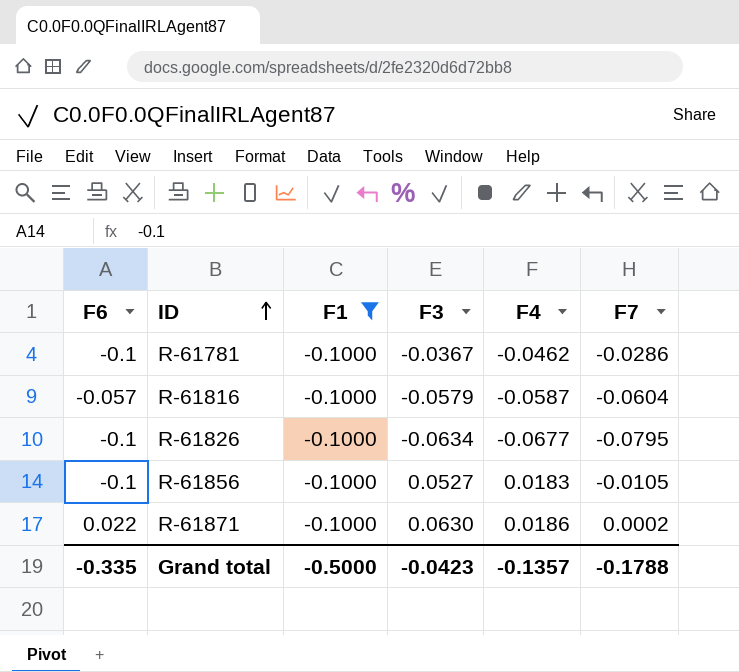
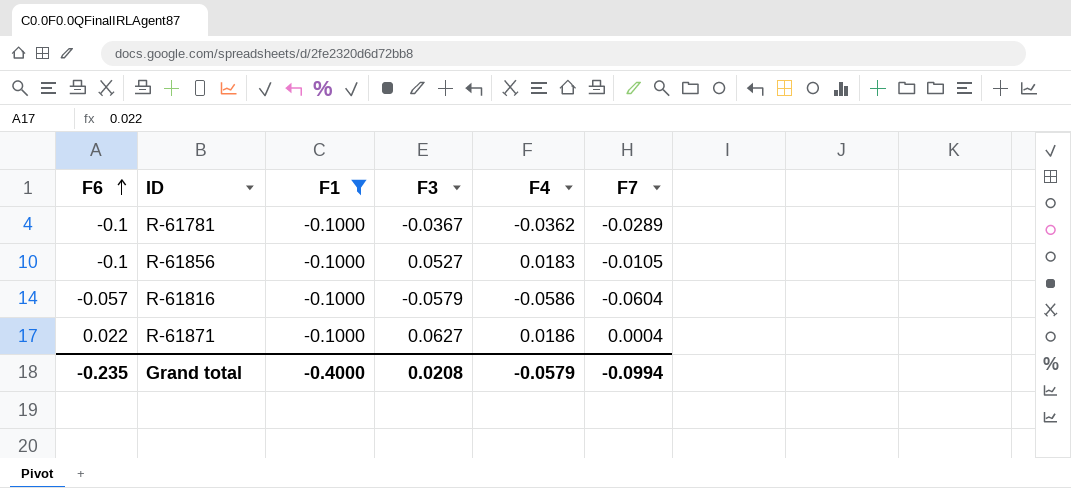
row order: ID ascending -> F6 ascending
row R-61826: -0.1 | -0.1000 | -0.0634 | -0.0677 | -0.0795 -> none
R-61781 | F4: -0.0462 -> -0.0362
R-61781 | F7: -0.0286 -> -0.0289
R-61816 | F4: -0.0587 -> -0.0586
R-61871 | F3: 0.0630 -> 0.0627
R-61871 | F7: 0.0002 -> 0.0004
Grand total | F6: -0.335 -> -0.235
Grand total | F1: -0.5000 -> -0.4000
Grand total | F3: -0.0423 -> 0.0208
Grand total | F4: -0.1357 -> -0.0579
Grand total | F7: -0.1788 -> -0.0994

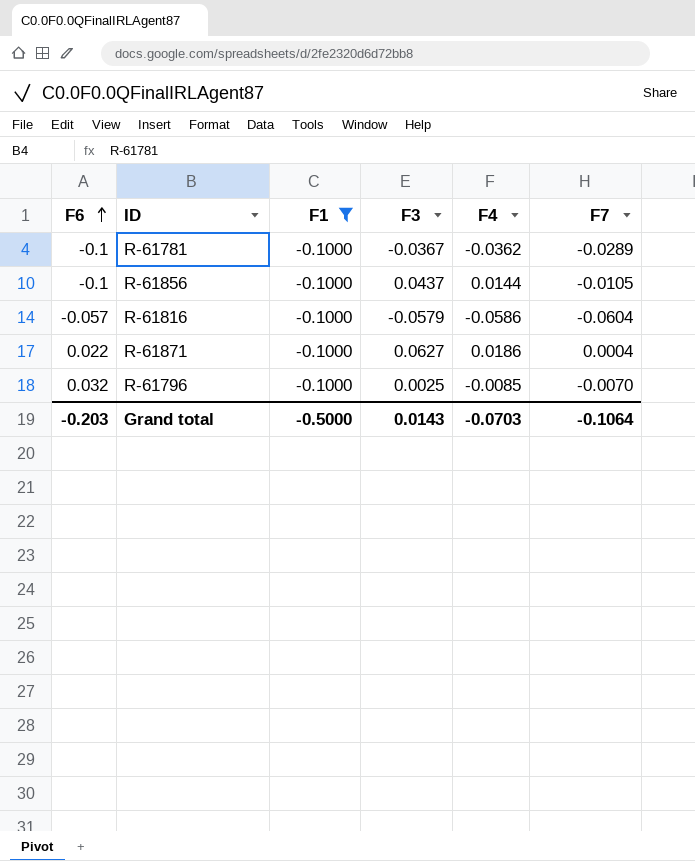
R-61856 | F3: 0.0527 -> 0.0437
R-61856 | F4: 0.0183 -> 0.0144
row R-61796: none -> 0.032 | -0.1000 | 0.0025 | -0.0085 | -0.0070
Grand total | F6: -0.235 -> -0.203
Grand total | F1: -0.4000 -> -0.5000
Grand total | F3: 0.0208 -> 0.0143
Grand total | F4: -0.0579 -> -0.0703
Grand total | F7: -0.0994 -> -0.1064

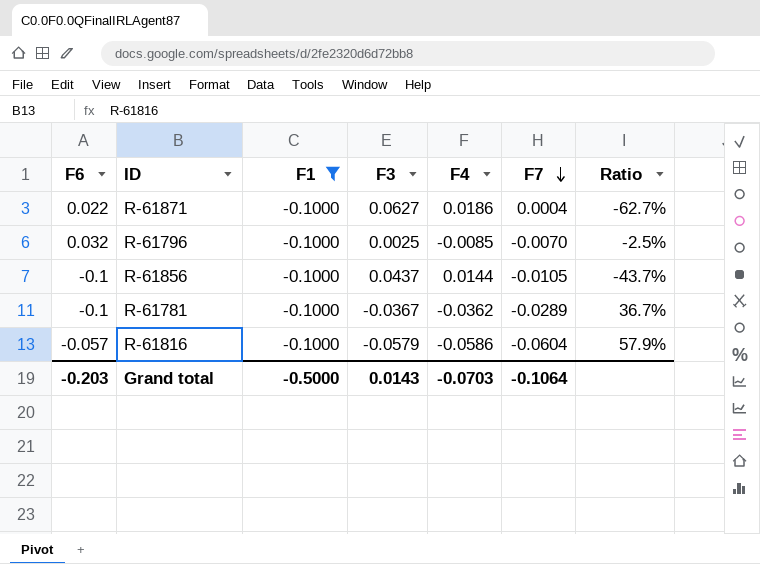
row order: F6 ascending -> F7 descending
column Ratio | formula: none -> [F3] / [F1]

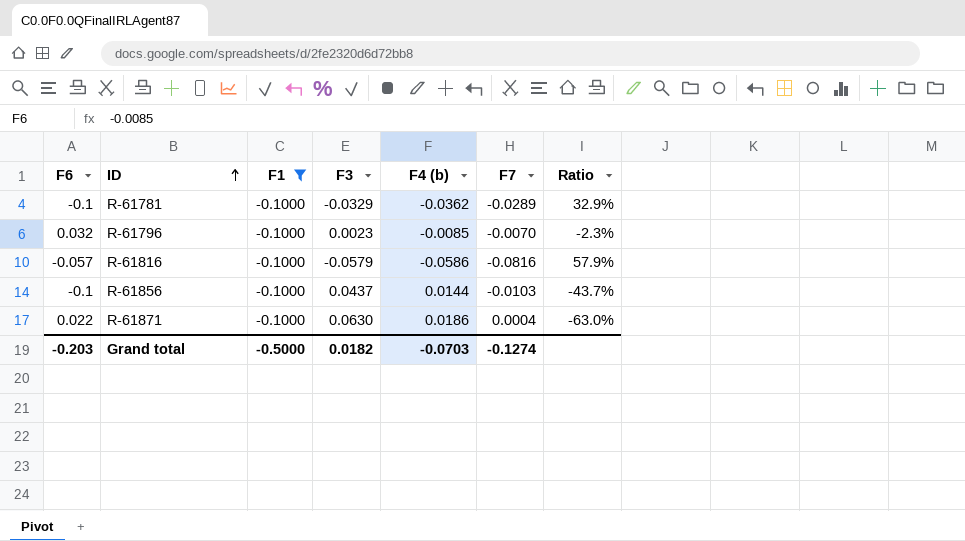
row order: F7 descending -> ID ascending
column name: F4 -> F4 (b)
R-61781 | F3: -0.0367 -> -0.0329
R-61781 | Ratio: 36.7% -> 32.9%
R-61796 | F3: 0.0025 -> 0.0023
R-61796 | Ratio: -2.5% -> -2.3%
R-61816 | F7: -0.0604 -> -0.0816
R-61856 | F7: -0.0105 -> -0.0103
R-61871 | F3: 0.0627 -> 0.0630
R-61871 | Ratio: -62.7% -> -63.0%
Grand total | F3: 0.0143 -> 0.0182
Grand total | F7: -0.1064 -> -0.1274

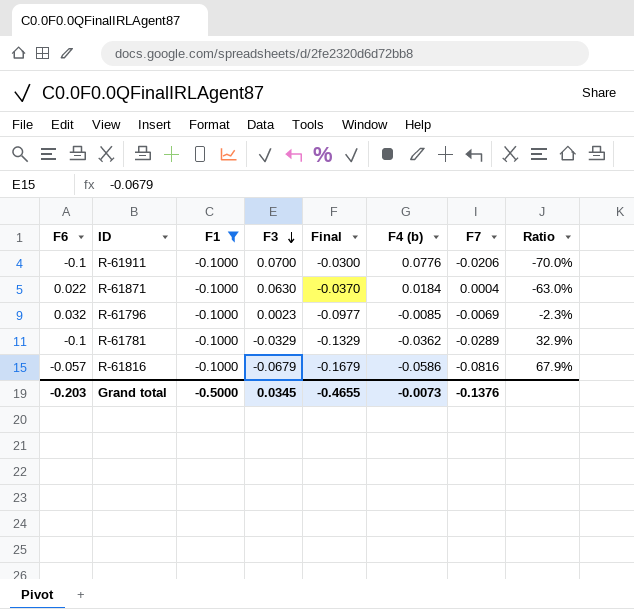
row order: ID ascending -> F3 descending
column Final | formula: none -> [F1] + [F3]
row R-61856: -0.1 | -0.1000 | 0.0437 | 0.0144 | -0.0103 | -43.7% -> none
row R-61911: none -> -0.1 | -0.1000 | 0.0700 | -0.0300 | 0.0776 | -0.0206 | -70.0%
R-61871 | F4 (b): 0.0186 -> 0.0184
R-61796 | F7: -0.0070 -> -0.0069
R-61816 | F3: -0.0579 -> -0.0679
R-61816 | Ratio: 57.9% -> 67.9%
Grand total | F3: 0.0182 -> 0.0345
Grand total | F4 (b): -0.0703 -> -0.0073
Grand total | F7: -0.1274 -> -0.1376

